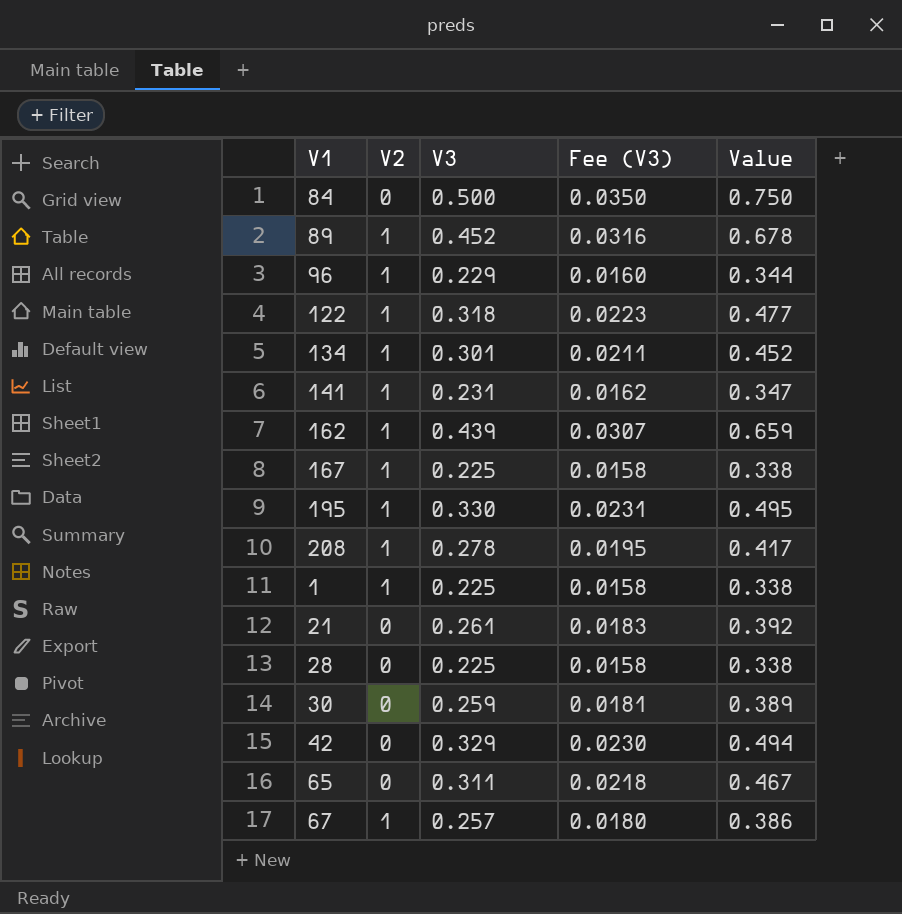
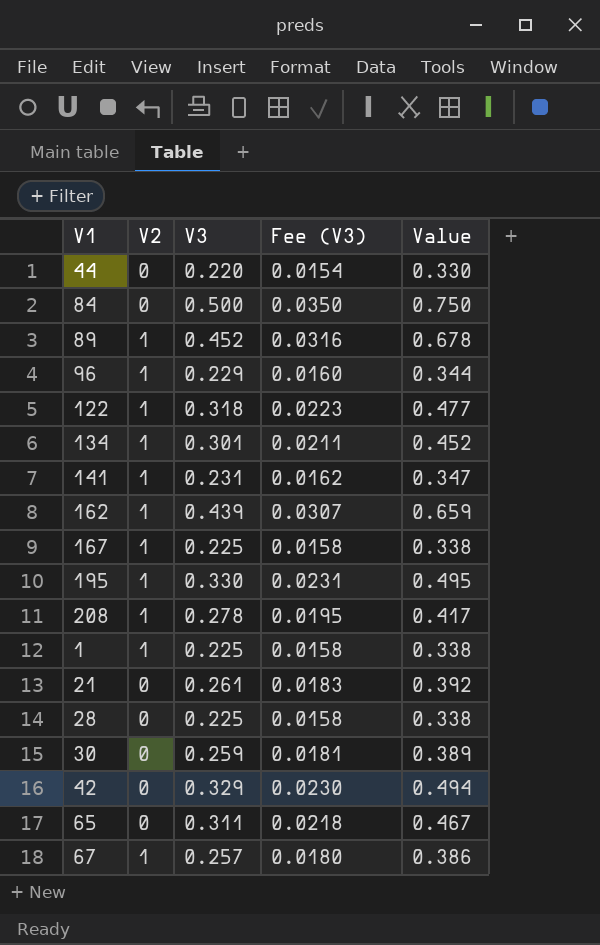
row 44: none -> 0 | 0.220 | 0.0154 | 0.330

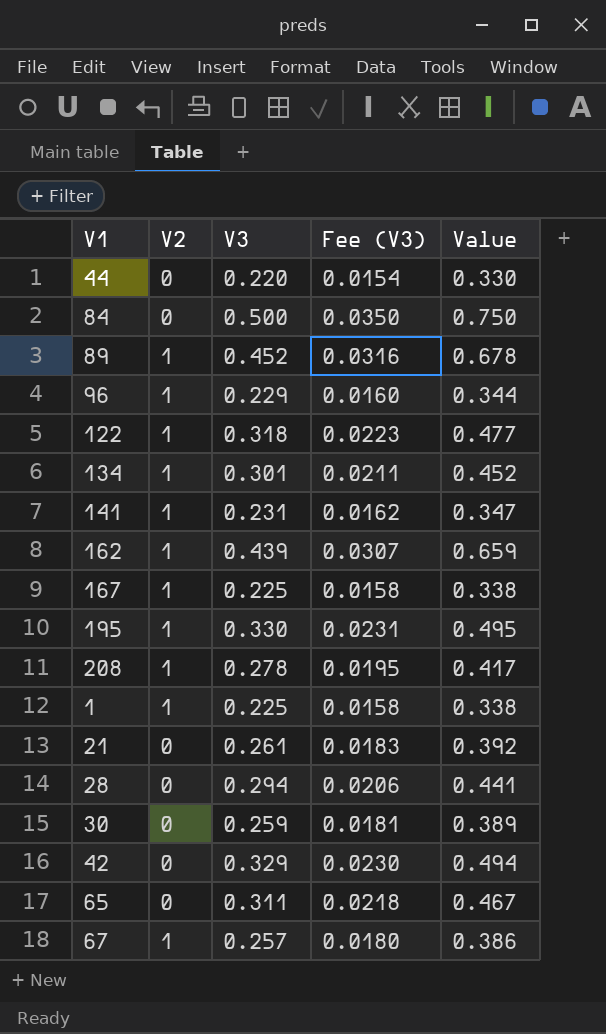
28 | V3: 0.225 -> 0.294
28 | Fee (V3): 0.0158 -> 0.0206
28 | Value: 0.338 -> 0.441

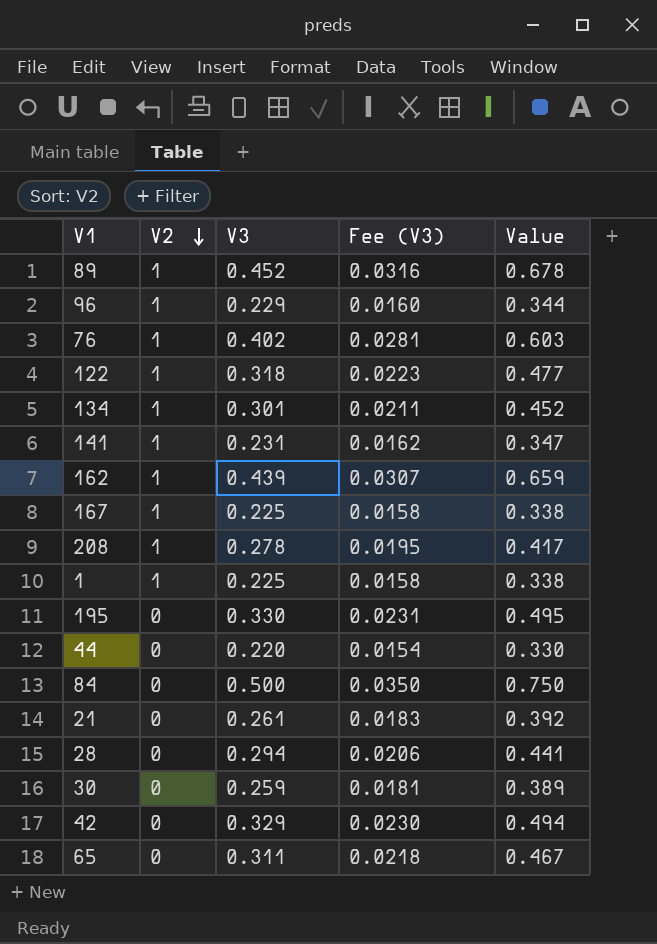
row order: none -> V2 descending
row 67: 1 | 0.257 | 0.0180 | 0.386 -> none
row 76: none -> 1 | 0.402 | 0.0281 | 0.603
195 | V2: 1 -> 0

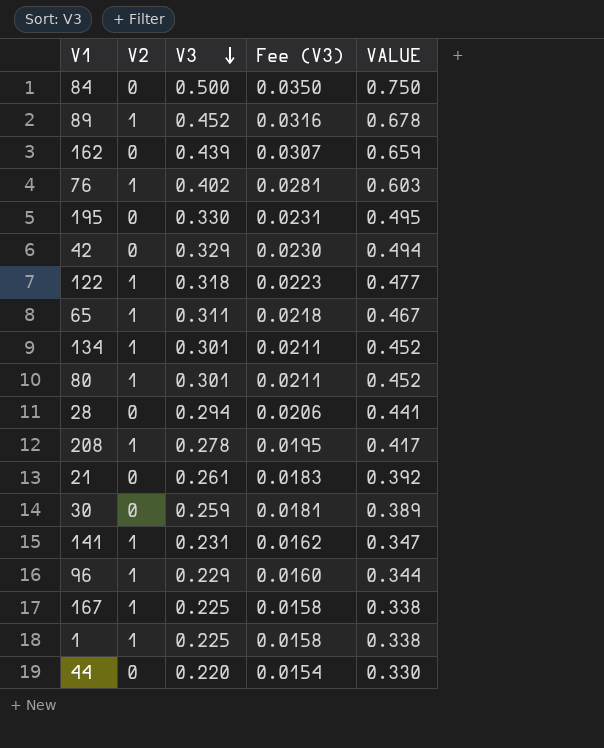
row order: V2 descending -> V3 descending
column name: Value -> VALUE
162 | V2: 1 -> 0
65 | V2: 0 -> 1
row 80: none -> 1 | 0.301 | 0.0211 | 0.452

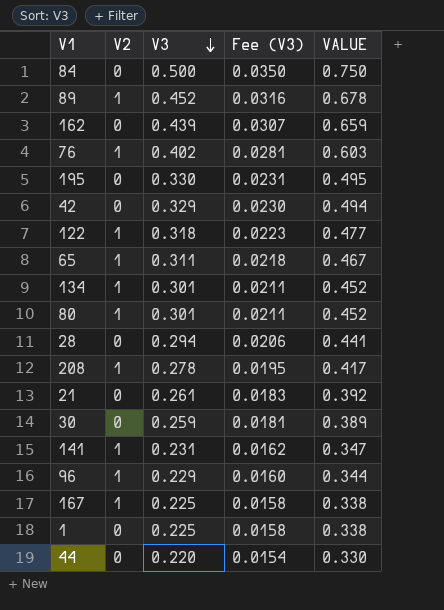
1 | V2: 1 -> 0

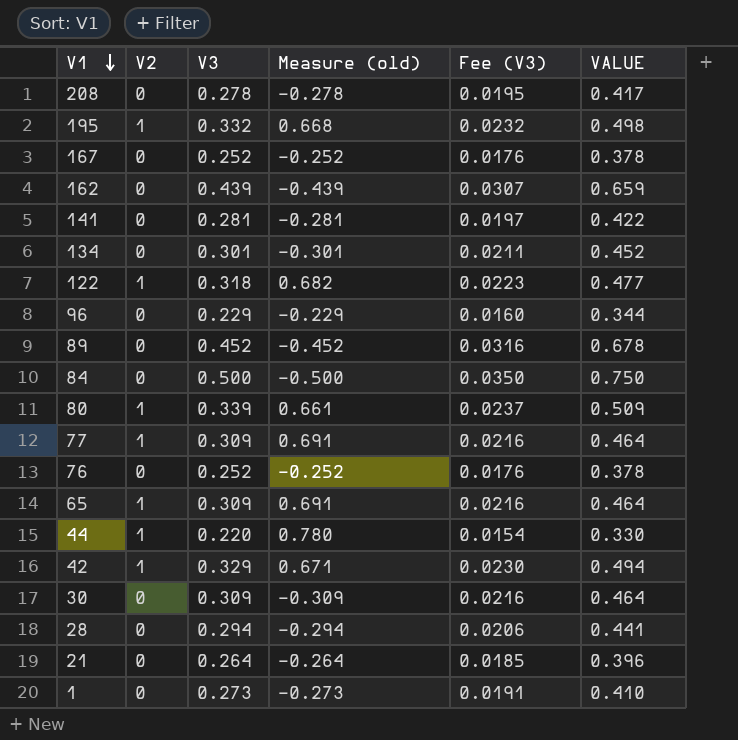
row order: V3 descending -> V1 descending
column Measure (old) | formula: none -> [V2] - [V3]
208 | V2: 1 -> 0
195 | V2: 0 -> 1
195 | V3: 0.330 -> 0.332
195 | Fee (V3): 0.0231 -> 0.0232
195 | VALUE: 0.495 -> 0.498
167 | V2: 1 -> 0
167 | V3: 0.225 -> 0.252
167 | Fee (V3): 0.0158 -> 0.0176
167 | VALUE: 0.338 -> 0.378
141 | V2: 1 -> 0
141 | V3: 0.231 -> 0.281
141 | Fee (V3): 0.0162 -> 0.0197
141 | VALUE: 0.347 -> 0.422
134 | V2: 1 -> 0
96 | V2: 1 -> 0
89 | V2: 1 -> 0
80 | V3: 0.301 -> 0.339
80 | Fee (V3): 0.0211 -> 0.0237
80 | VALUE: 0.452 -> 0.509
row 77: none -> 1 | 0.309 | 0.691 | 0.0216 | 0.464
76 | V2: 1 -> 0
76 | V3: 0.402 -> 0.252
76 | Fee (V3): 0.0281 -> 0.0176
76 | VALUE: 0.603 -> 0.378
65 | V3: 0.311 -> 0.309
65 | Fee (V3): 0.0218 -> 0.0216
65 | VALUE: 0.467 -> 0.464
44 | V2: 0 -> 1
42 | V2: 0 -> 1
30 | V3: 0.259 -> 0.309
30 | Fee (V3): 0.0181 -> 0.0216
30 | VALUE: 0.389 -> 0.464
21 | V3: 0.261 -> 0.264
21 | Fee (V3): 0.0183 -> 0.0185
21 | VALUE: 0.392 -> 0.396
1 | V3: 0.225 -> 0.273
1 | Fee (V3): 0.0158 -> 0.0191
1 | VALUE: 0.338 -> 0.410

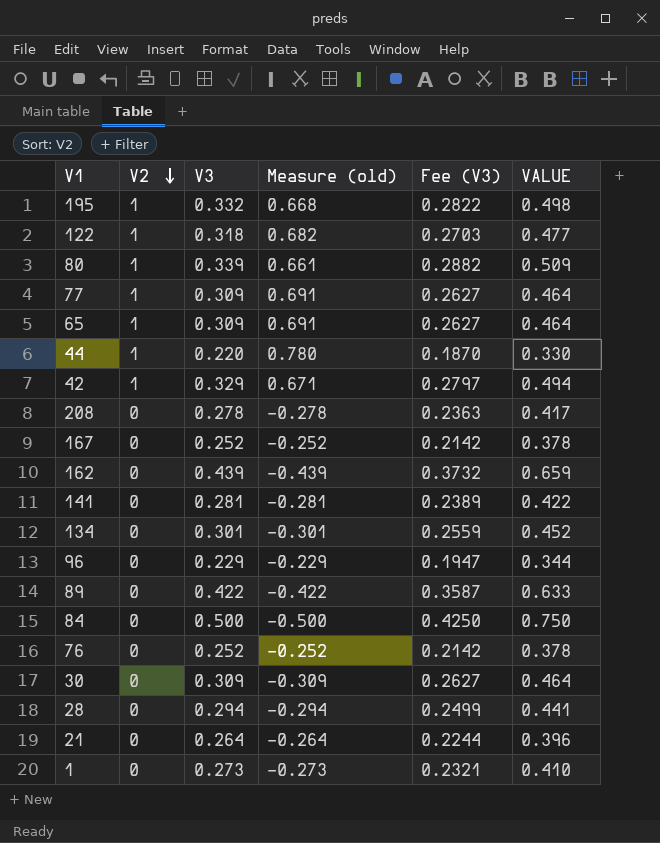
row order: V1 descending -> V2 descending
column Fee (V3) | formula: [V3] * 0.07 -> [V3] * 0.85
89 | V3: 0.452 -> 0.422
89 | Measure (old): -0.452 -> -0.422
89 | VALUE: 0.678 -> 0.633

